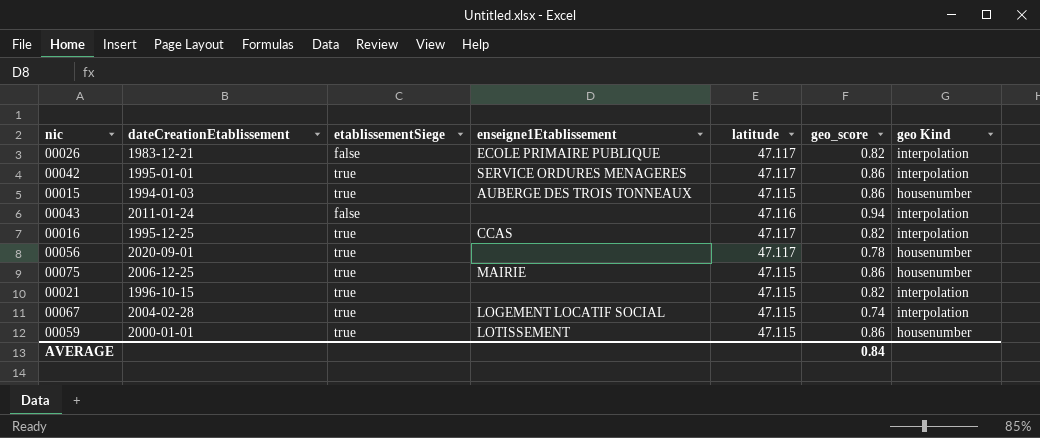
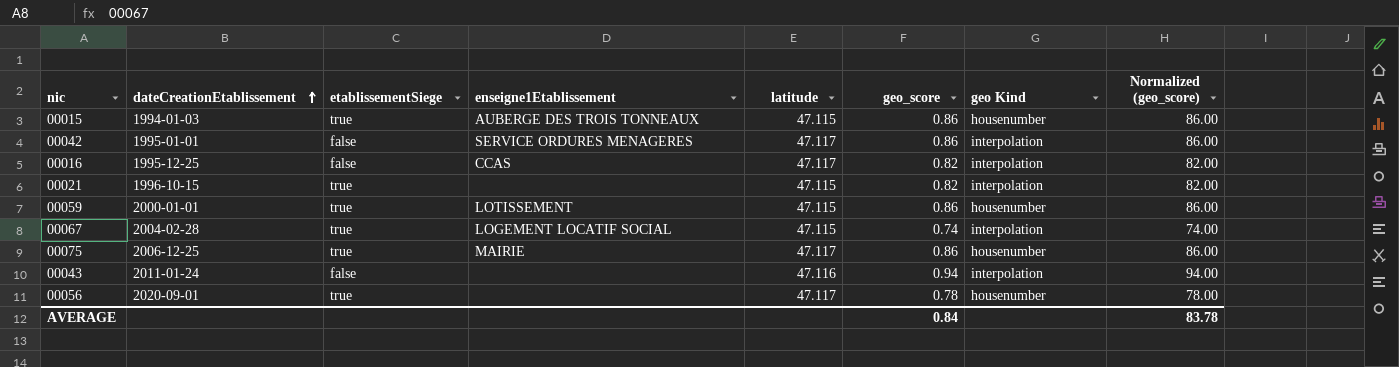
row order: none -> dateCreationEtablissement ascending
column Normalized (geo_score) | formula: none -> [geo_score] * 100
row 00026: 1983-12-21 | false | ECOLE PRIMAIRE PUBLIQUE | 47.117 | 0.82 | interpolation -> none
00042 | etablissementSiege: true -> false
00016 | etablissementSiege: true -> false
00075 | latitude: 47.115 -> 47.117

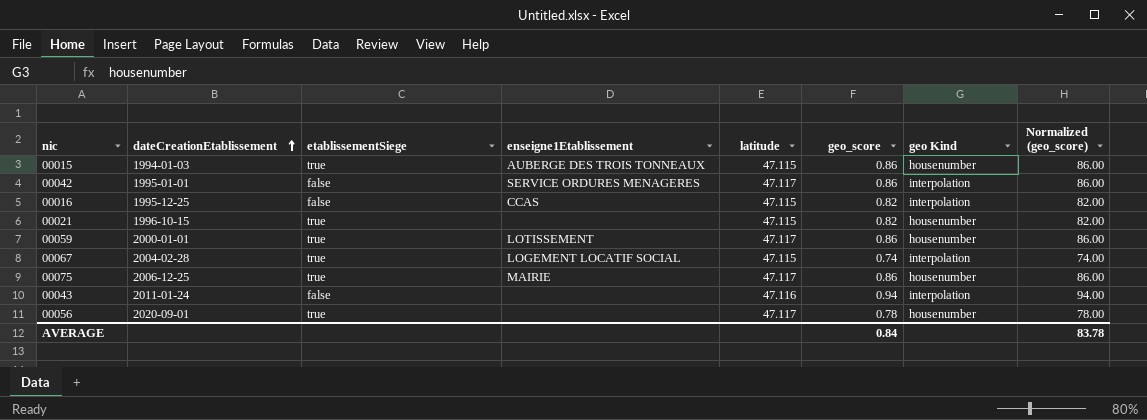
00016 | latitude: 47.117 -> 47.115
00021 | geo Kind: interpolation -> housenumber
00059 | latitude: 47.115 -> 47.117

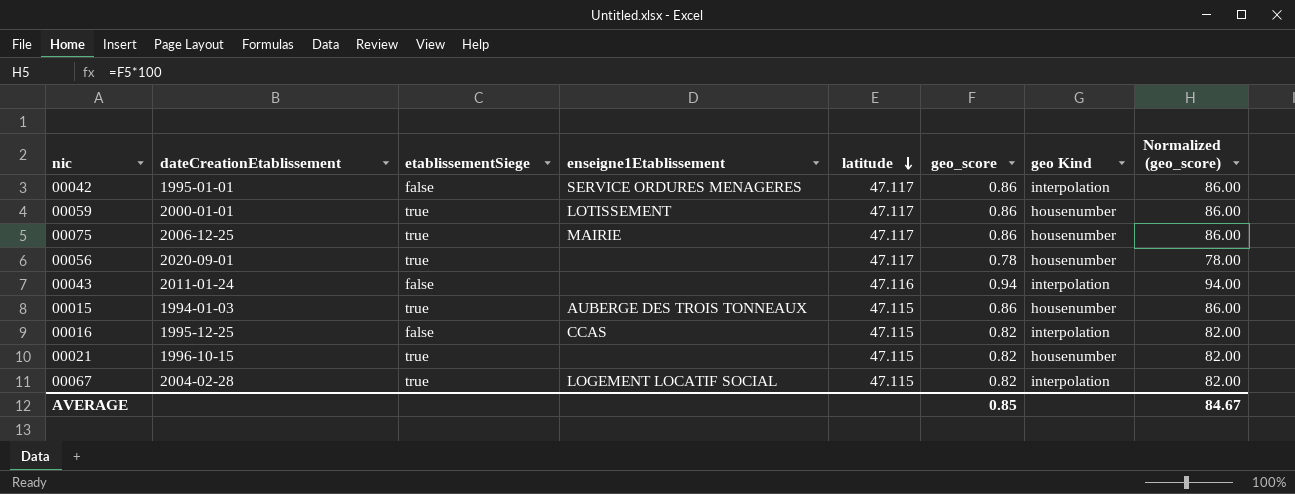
row order: dateCreationEtablissement ascending -> latitude descending
00067 | geo_score: 0.74 -> 0.82
00067 | Normalized (geo_score): 74.00 -> 82.00
AVERAGE | geo_score: 0.84 -> 0.85
AVERAGE | Normalized (geo_score): 83.78 -> 84.67

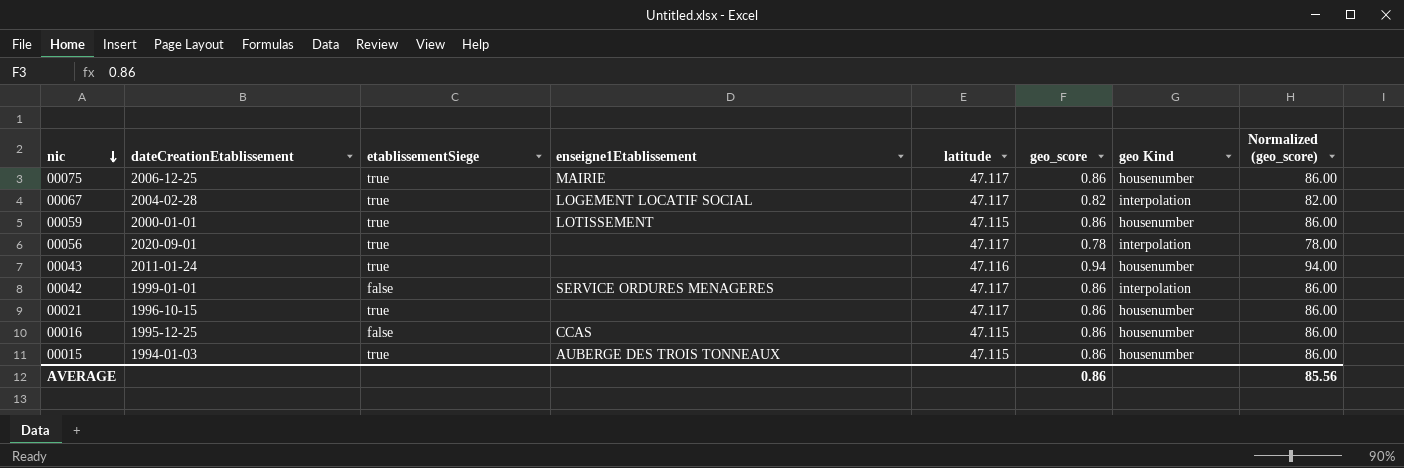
row order: latitude descending -> nic descending
00067 | latitude: 47.115 -> 47.117
00059 | latitude: 47.117 -> 47.115
00056 | geo Kind: housenumber -> interpolation
00043 | etablissementSiege: false -> true
00043 | geo Kind: interpolation -> housenumber
00042 | dateCreationEtablissement: 1995-01-01 -> 1999-01-01
00021 | latitude: 47.115 -> 47.117
00021 | geo_score: 0.82 -> 0.86
00021 | Normalized (geo_score): 82.00 -> 86.00
00016 | geo_score: 0.82 -> 0.86
00016 | geo Kind: interpolation -> housenumber
00016 | Normalized (geo_score): 82.00 -> 86.00
AVERAGE | geo_score: 0.85 -> 0.86
AVERAGE | Normalized (geo_score): 84.67 -> 85.56

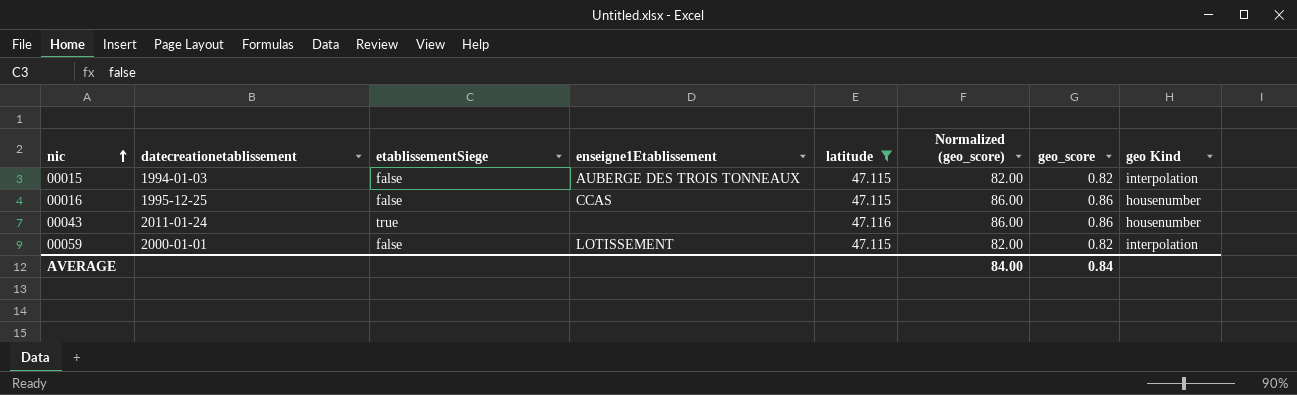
filter: none -> latitude != 47.117
row order: nic descending -> nic ascending
column name: dateCreationEtablissement -> datecreationetablissement
column Normalized (geo_score) | position: 8 -> 6
00015 | etablissementSiege: true -> false
00015 | Normalized (geo_score): 86.00 -> 82.00
00015 | geo_score: 0.86 -> 0.82
00015 | geo Kind: housenumber -> interpolation
00043 | Normalized (geo_score): 94.00 -> 86.00
00043 | geo_score: 0.94 -> 0.86
00059 | etablissementSiege: true -> false
00059 | Normalized (geo_score): 86.00 -> 82.00
00059 | geo_score: 0.86 -> 0.82
00059 | geo Kind: housenumber -> interpolation
AVERAGE | Normalized (geo_score): 85.56 -> 84.00
AVERAGE | geo_score: 0.86 -> 0.84

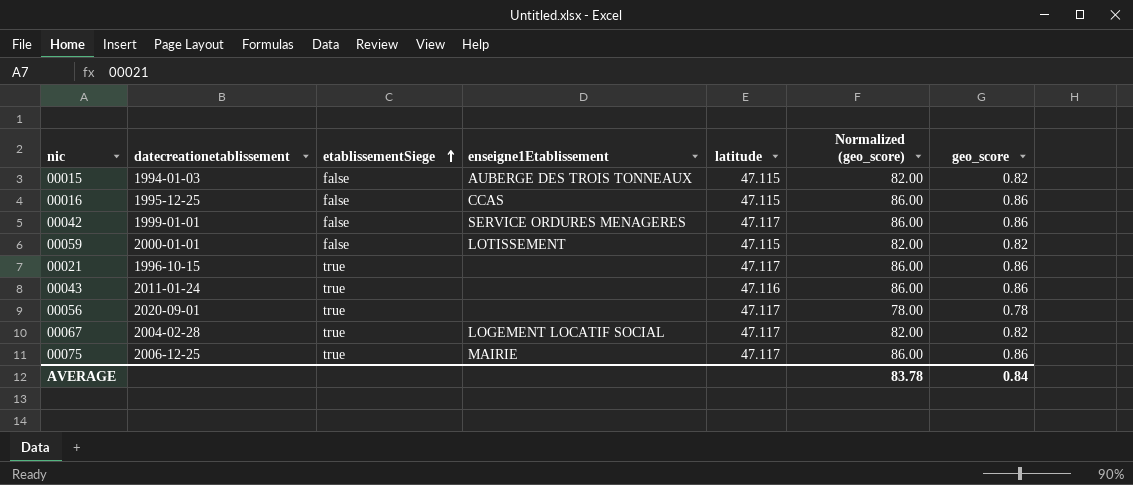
filter: latitude != 47.117 -> none
row order: nic ascending -> etablissementSiege ascending
column geo Kind | position: 8 -> none
AVERAGE | Normalized (geo_score): 84.00 -> 83.78

